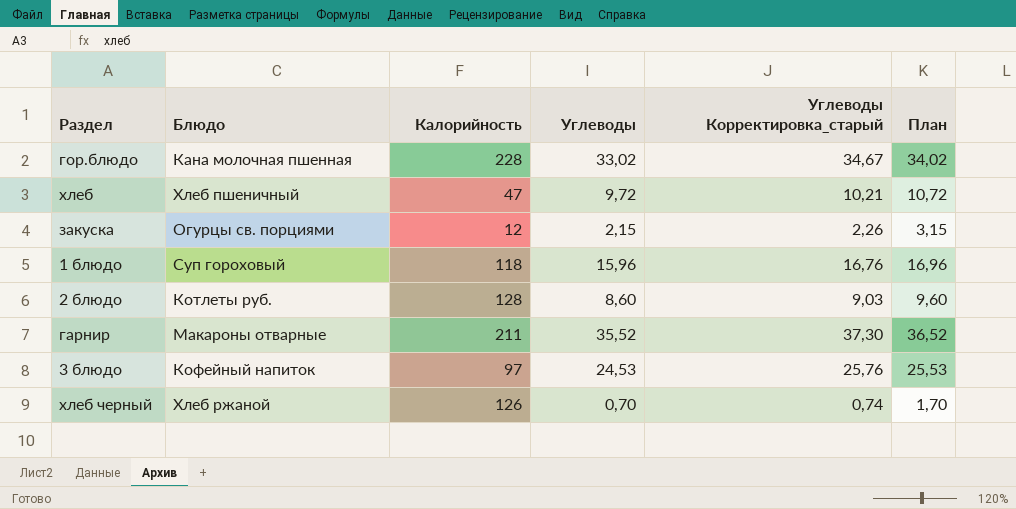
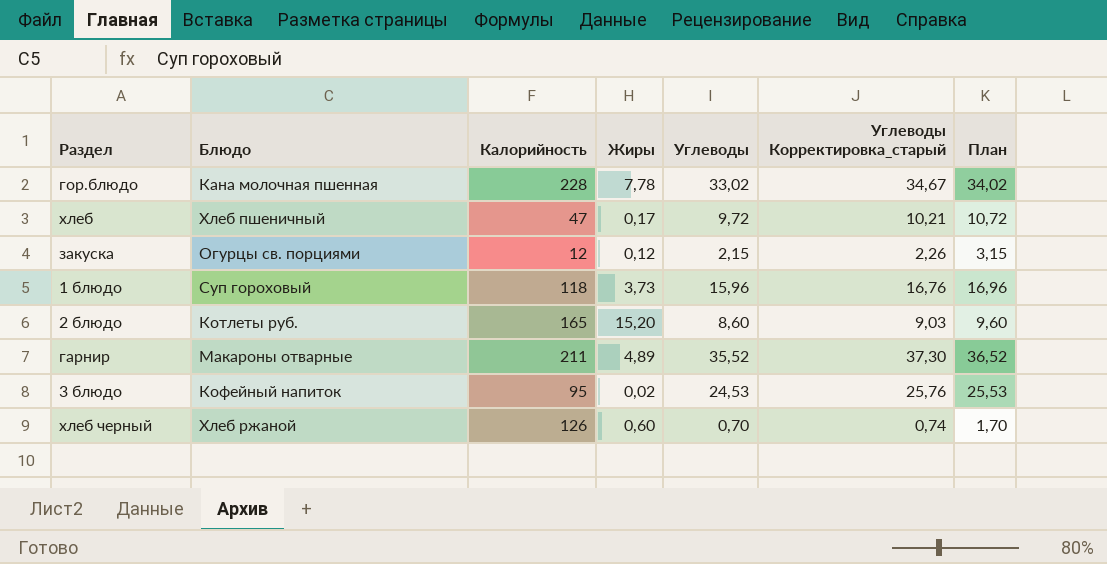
column Жиры | position: none -> 4
2 блюдо | Калорийность: 128 -> 165
3 блюдо | Калорийность: 97 -> 95

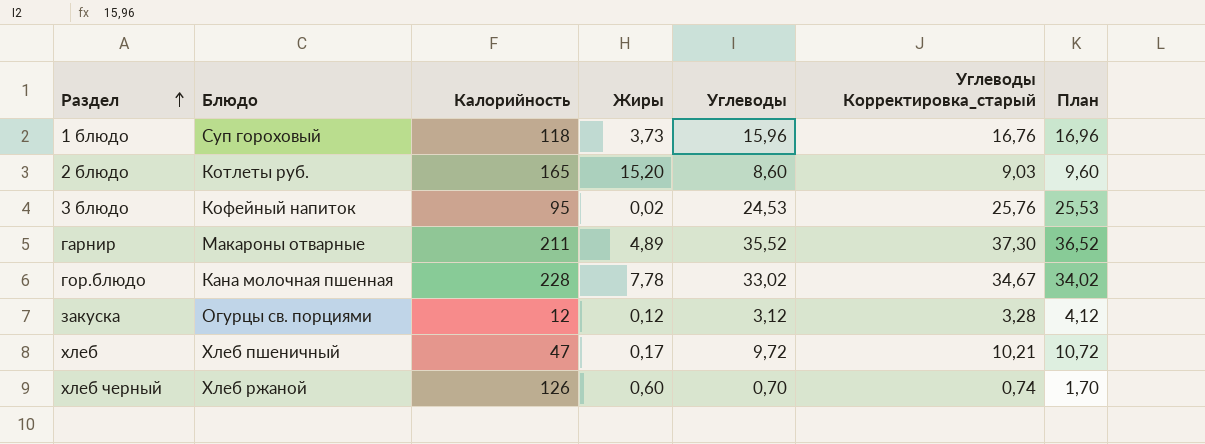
row order: none -> Раздел ascending
закуска | Углеводы: 2,15 -> 3,12
закуска | Углеводы Корректировка_старый: 2,26 -> 3,28
закуска | План: 3,15 -> 4,12

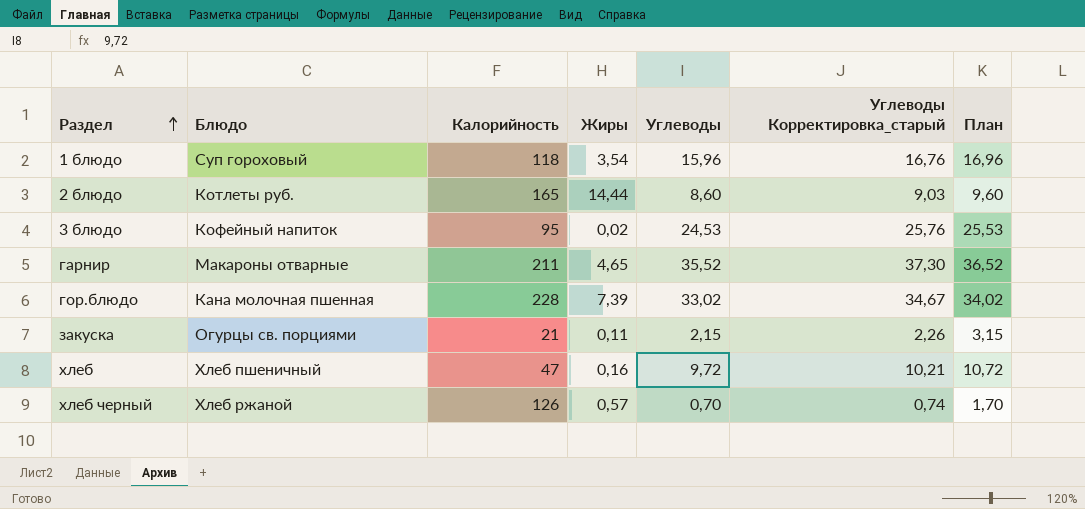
1 блюдо | Жиры: 3,73 -> 3,54
2 блюдо | Жиры: 15,20 -> 14,44
гарнир | Жиры: 4,89 -> 4,65
гор.блюдо | Жиры: 7,78 -> 7,39
закуска | Калорийность: 12 -> 21
закуска | Жиры: 0,12 -> 0,11
закуска | Углеводы: 3,12 -> 2,15
закуска | Углеводы Корректировка_старый: 3,28 -> 2,26
закуска | План: 4,12 -> 3,15
хлеб | Жиры: 0,17 -> 0,16
хлеб черный | Жиры: 0,60 -> 0,57

